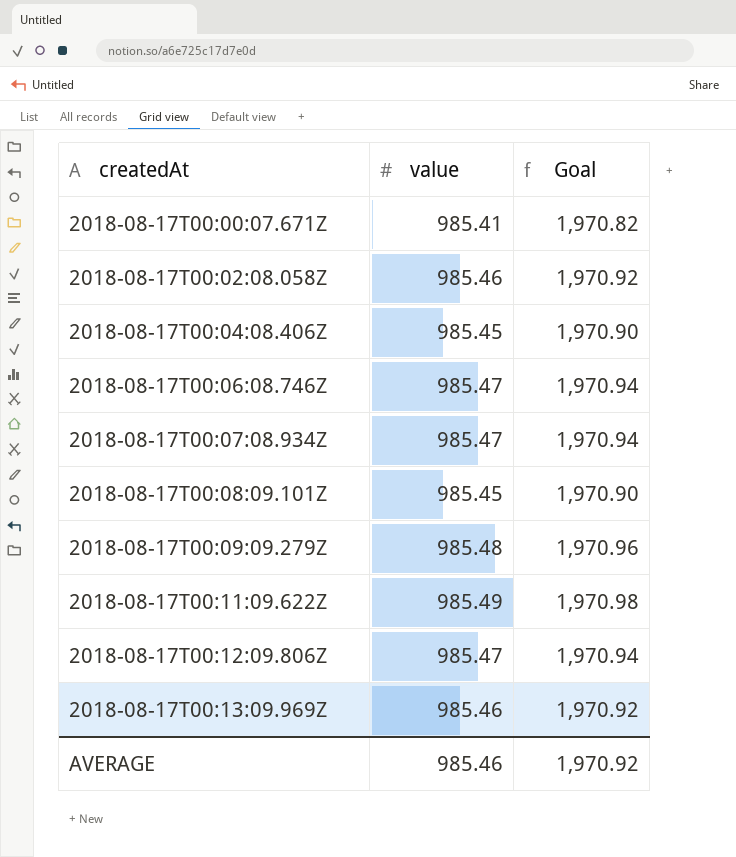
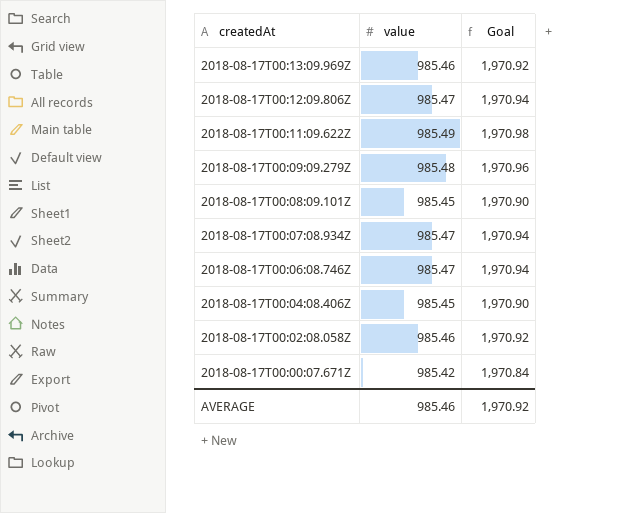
row order: createdAt ascending -> createdAt descending
2018-08-17T00:00:07.671Z | value: 985.41 -> 985.42
2018-08-17T00:00:07.671Z | Goal: 1,970.82 -> 1,970.84

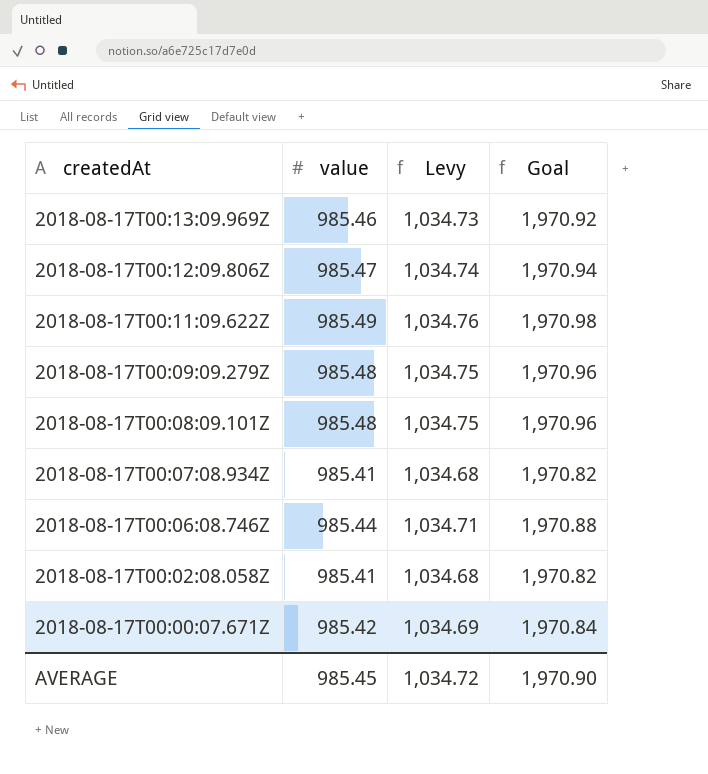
column Levy | formula: none -> [value] * 1.05
row 2018-08-17T00:04:08.406Z: 985.45 | 1,970.90 -> none
2018-08-17T00:08:09.101Z | value: 985.45 -> 985.48
2018-08-17T00:08:09.101Z | Goal: 1,970.90 -> 1,970.96
2018-08-17T00:07:08.934Z | value: 985.47 -> 985.41
2018-08-17T00:07:08.934Z | Goal: 1,970.94 -> 1,970.82
2018-08-17T00:06:08.746Z | value: 985.47 -> 985.44
2018-08-17T00:06:08.746Z | Goal: 1,970.94 -> 1,970.88
2018-08-17T00:02:08.058Z | value: 985.46 -> 985.41
2018-08-17T00:02:08.058Z | Goal: 1,970.92 -> 1,970.82
AVERAGE | value: 985.46 -> 985.45
AVERAGE | Goal: 1,970.92 -> 1,970.90

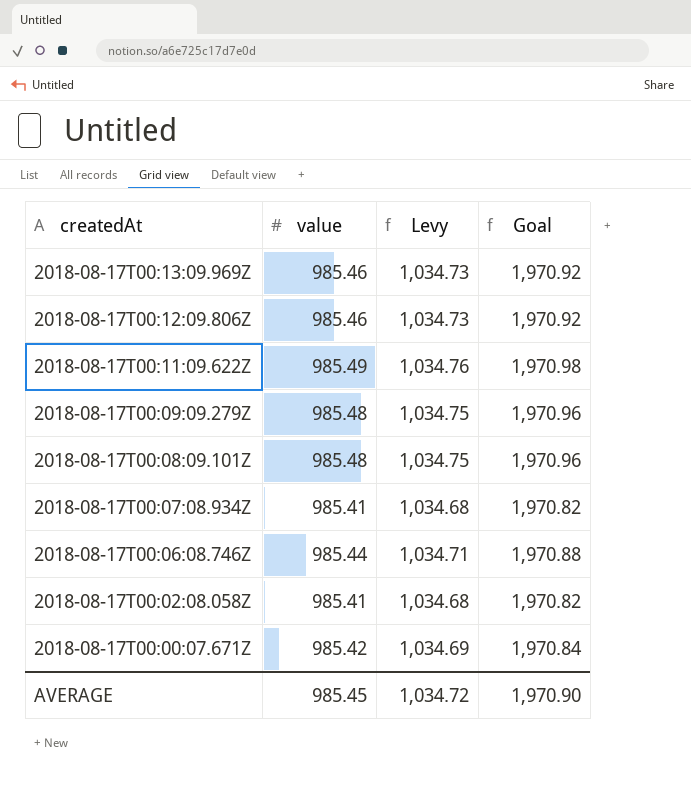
2018-08-17T00:12:09.806Z | value: 985.47 -> 985.46
2018-08-17T00:12:09.806Z | Levy: 1,034.74 -> 1,034.73
2018-08-17T00:12:09.806Z | Goal: 1,970.94 -> 1,970.92

